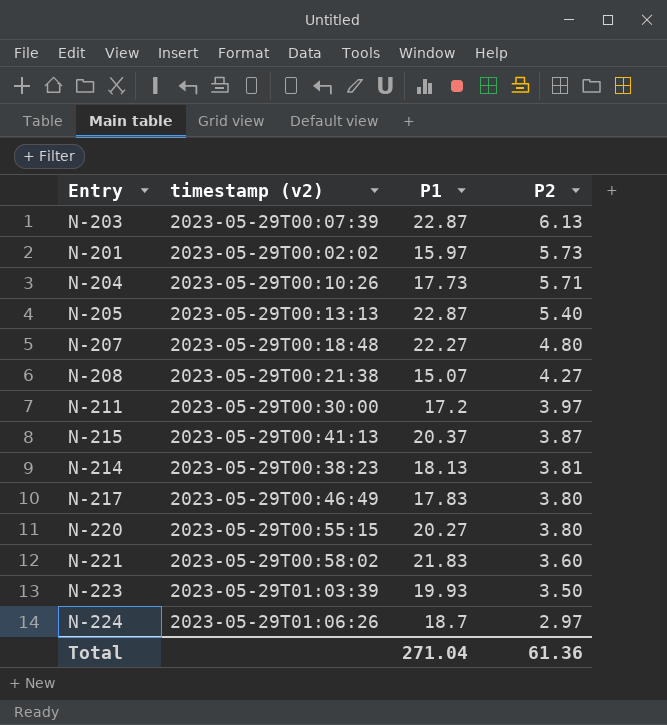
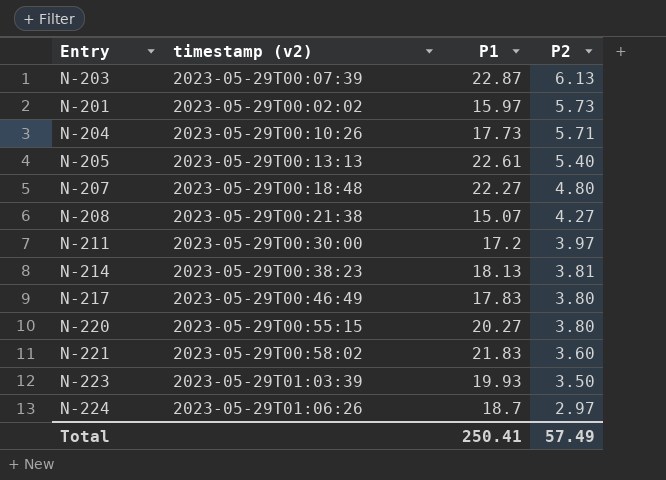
row N-215: 2023-05-29T00:41:13 | 20.37 | 3.87 -> none
N-205 | P1: 22.87 -> 22.61
Total | P1: 271.04 -> 250.41
Total | P2: 61.36 -> 57.49

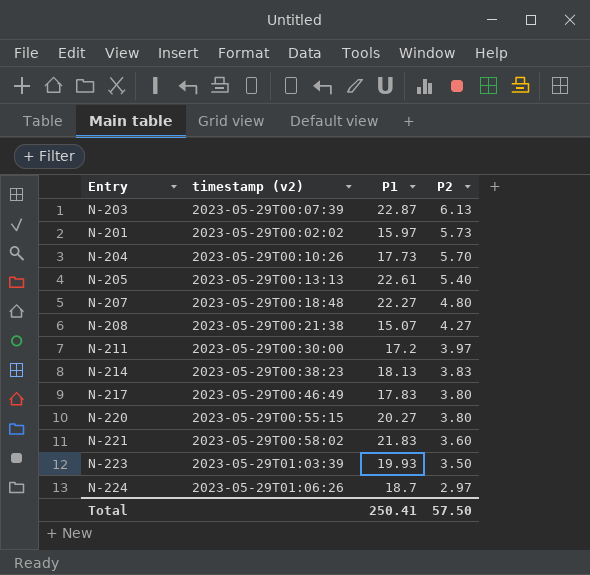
N-204 | P2: 5.71 -> 5.70
N-214 | P2: 3.81 -> 3.83
Total | P2: 57.49 -> 57.50

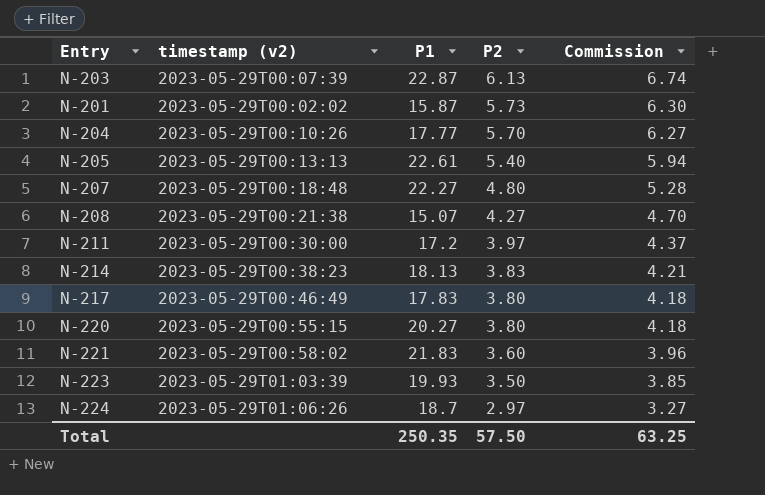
column Commission | formula: none -> [P2] * 1.1
N-201 | P1: 15.97 -> 15.87
N-204 | P1: 17.73 -> 17.77
Total | P1: 250.41 -> 250.35

